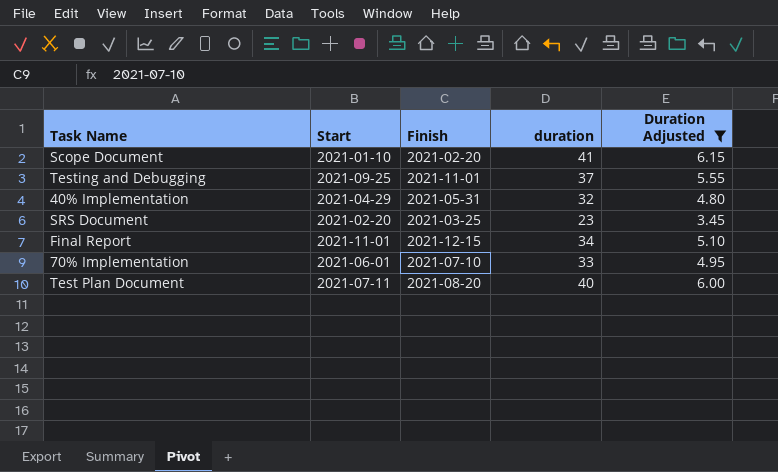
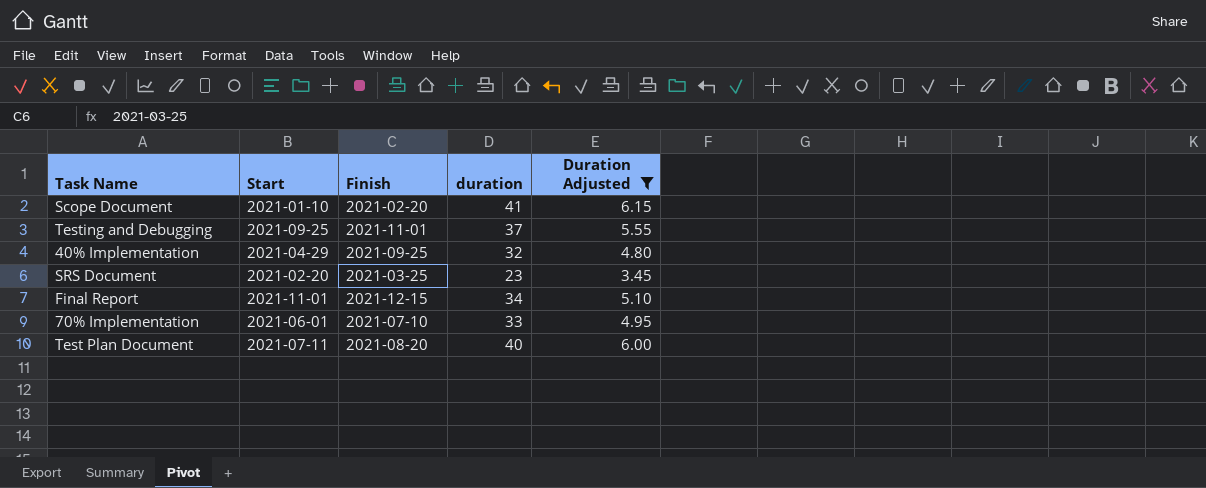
40% Implementation | Finish: 2021-05-31 -> 2021-09-25

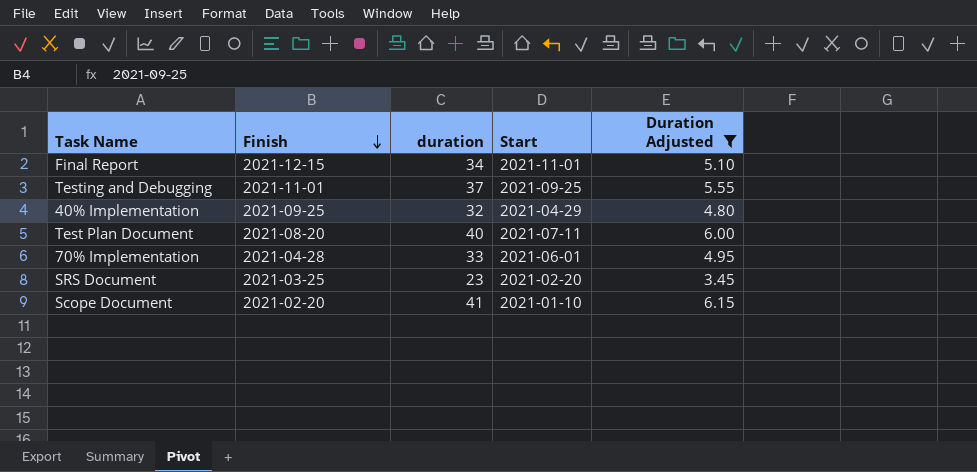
row order: none -> Finish descending
column Start | position: 2 -> 4
70% Implementation | Finish: 2021-07-10 -> 2021-04-28

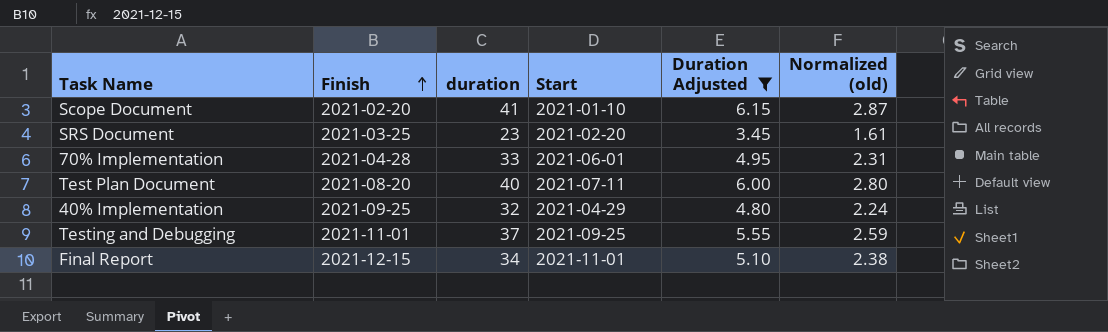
row order: Finish descending -> Finish ascending
column Normalized (old) | formula: none -> [duration] * 0.07

